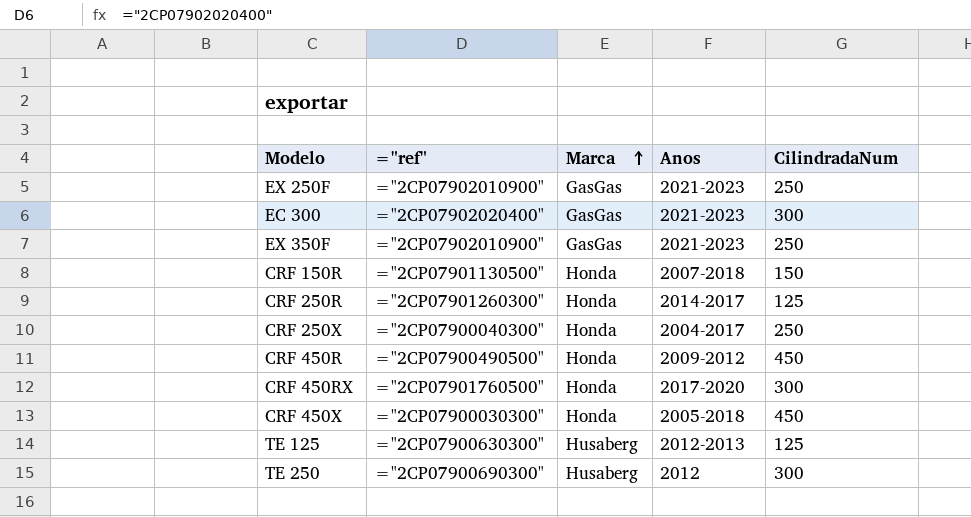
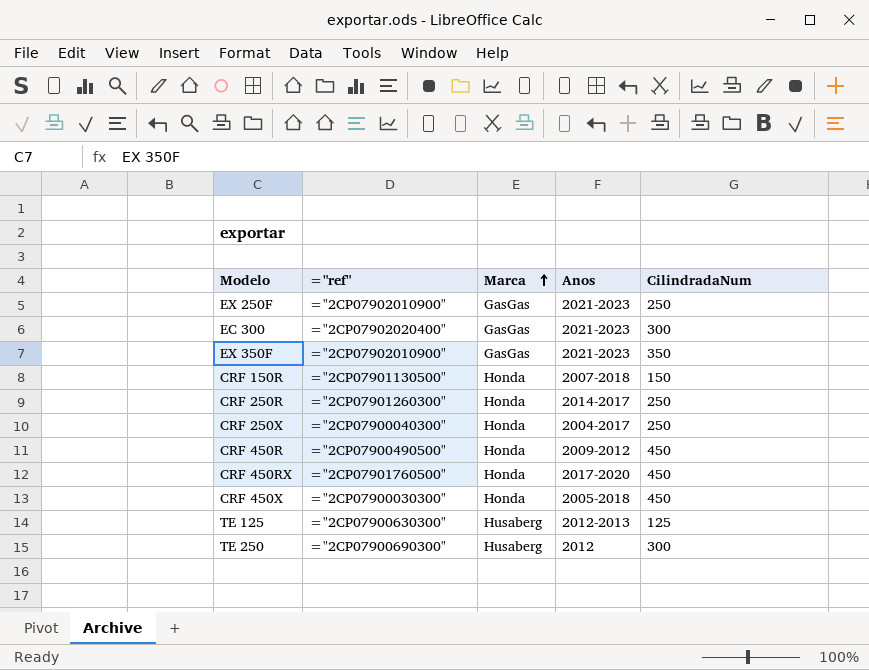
EX 350F | CilindradaNum: 250 -> 350
CRF 250R | CilindradaNum: 125 -> 250
CRF 450RX | CilindradaNum: 300 -> 450

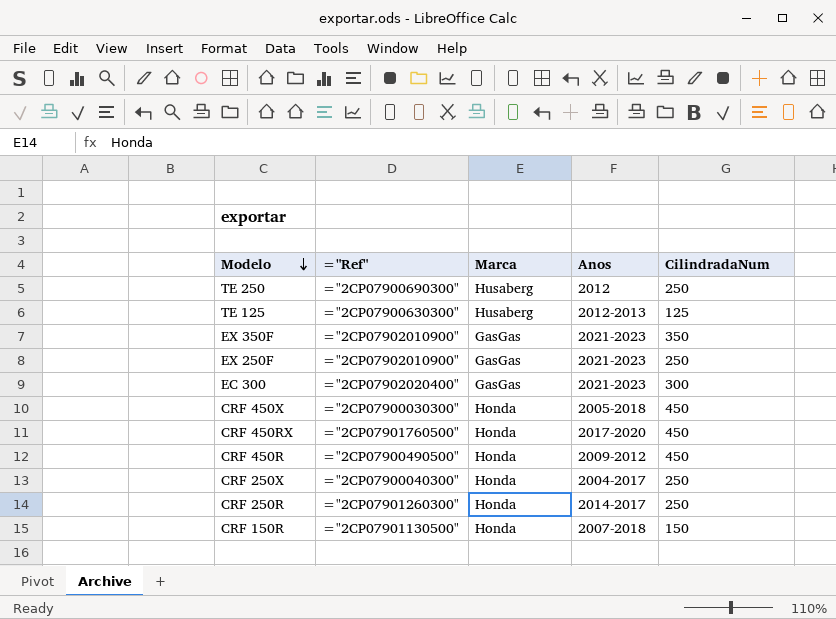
row order: Marca ascending -> Modelo descending
column name: ="ref" -> ="Ref"
TE 250 | CilindradaNum: 300 -> 250

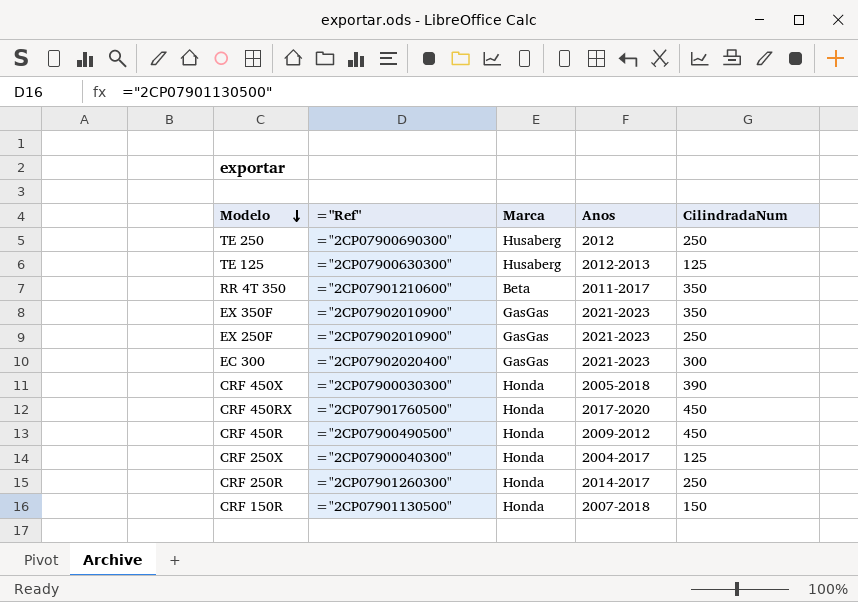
row RR 4T 350: none -> ="2CP07901210600" | Beta | 2011-2017 | 350
CRF 450X | CilindradaNum: 450 -> 390
CRF 250X | CilindradaNum: 250 -> 125

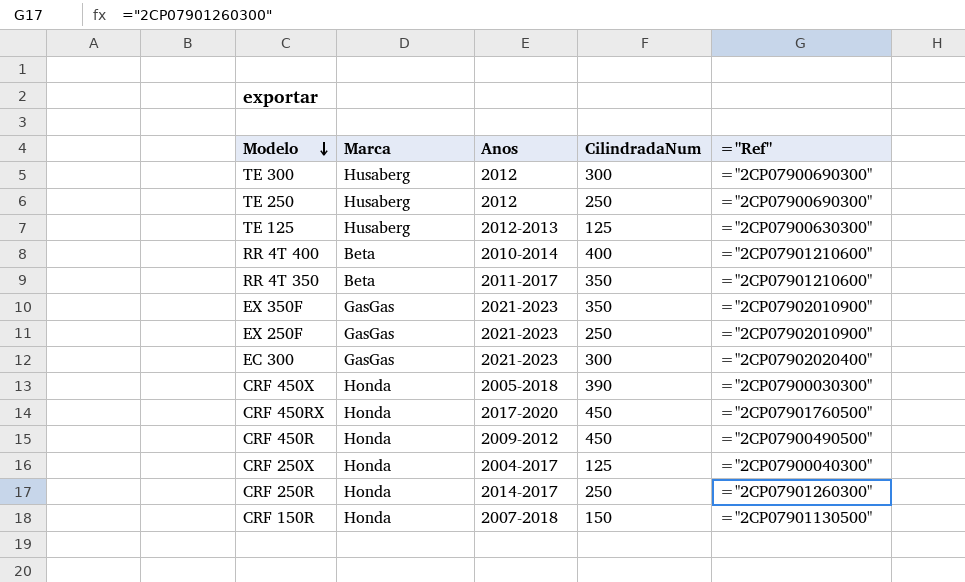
column ="Ref" | position: 2 -> 5
row TE 300: none -> Husaberg | 2012 | 300 | ="2CP07900690300"
row RR 4T 400: none -> Beta | 2010-2014 | 400 | ="2CP07901210600"

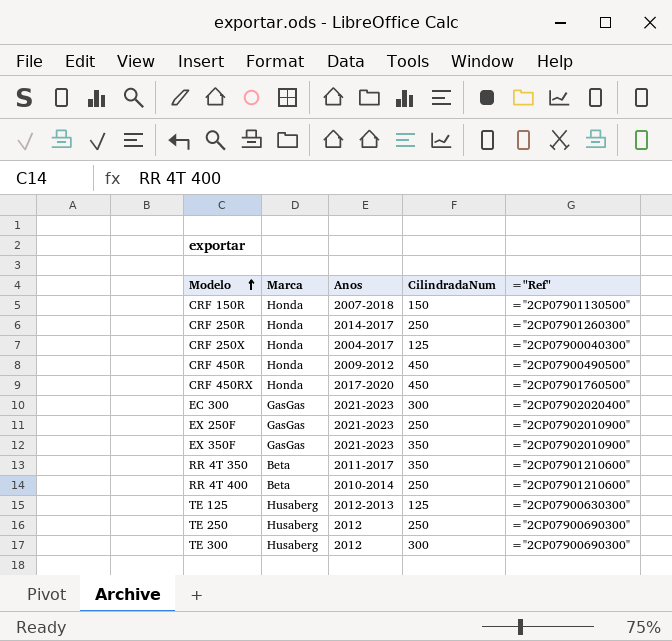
row order: Modelo descending -> Modelo ascending
row CRF 450X: Honda | 2005-2018 | 390 | ="2CP07900030300" -> none
RR 4T 400 | CilindradaNum: 400 -> 250

